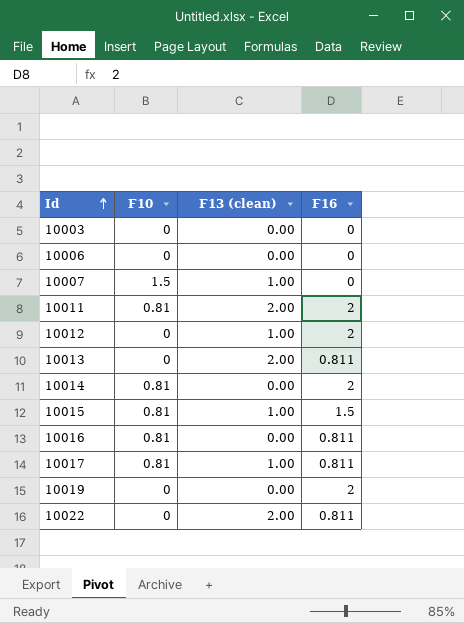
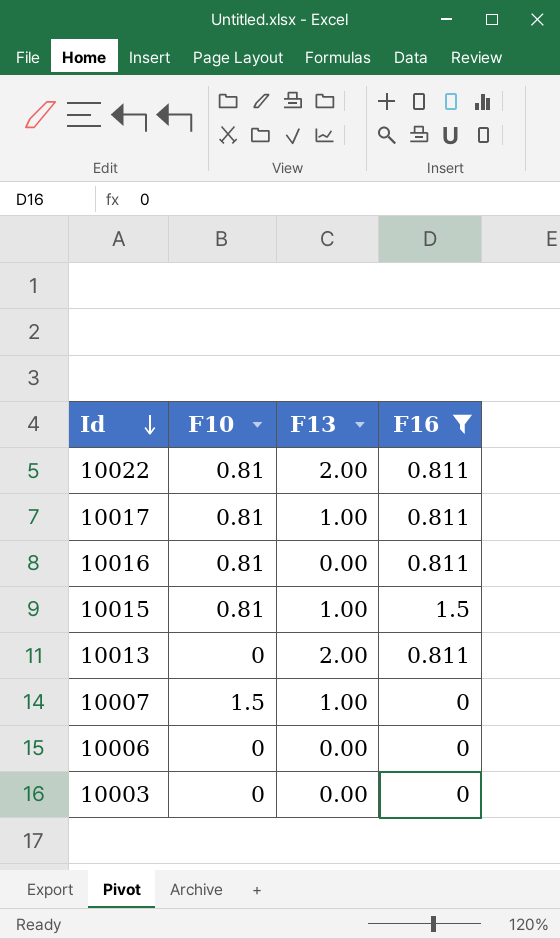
filter: none -> F16 != 2
row order: Id ascending -> Id descending
column name: F13 (clean) -> F13
10022 | F10: 0 -> 0.81

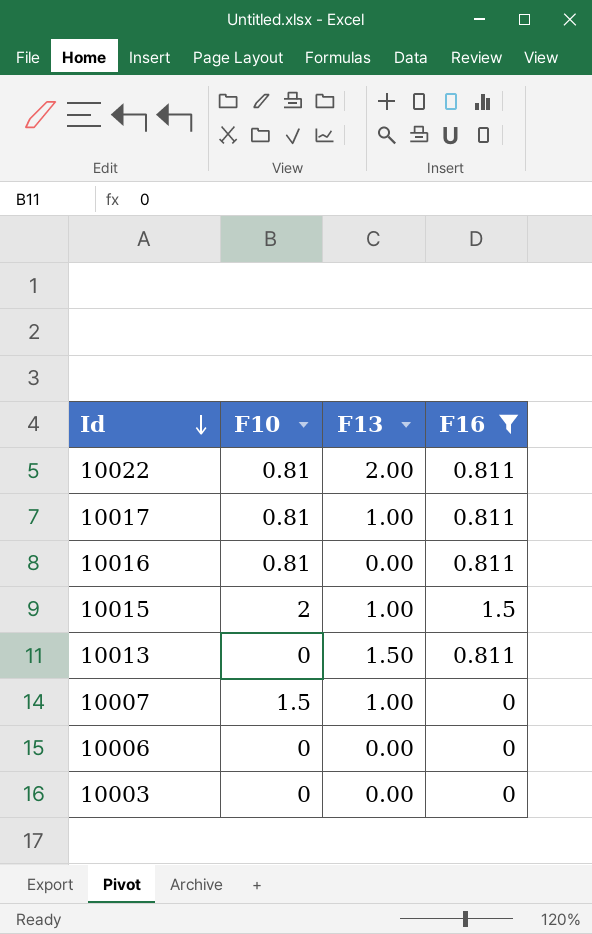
10015 | F10: 0.81 -> 2
10013 | F13: 2.00 -> 1.50

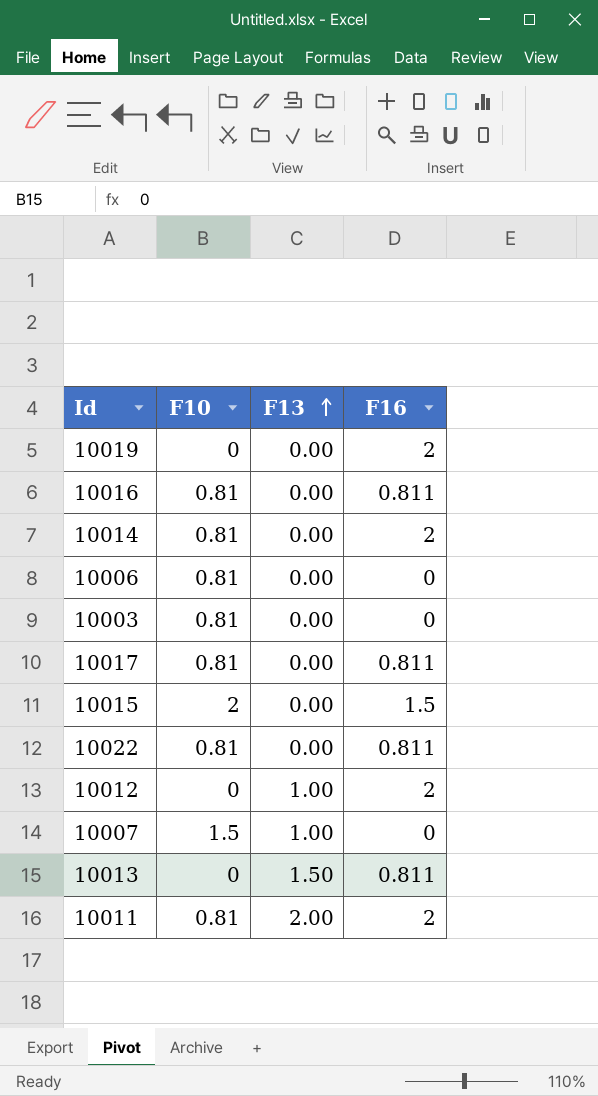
filter: F16 != 2 -> none
row order: Id descending -> F13 ascending
10006 | F10: 0 -> 0.81
10003 | F10: 0 -> 0.81
10017 | F13: 1.00 -> 0.00
10015 | F13: 1.00 -> 0.00
10022 | F13: 2.00 -> 0.00

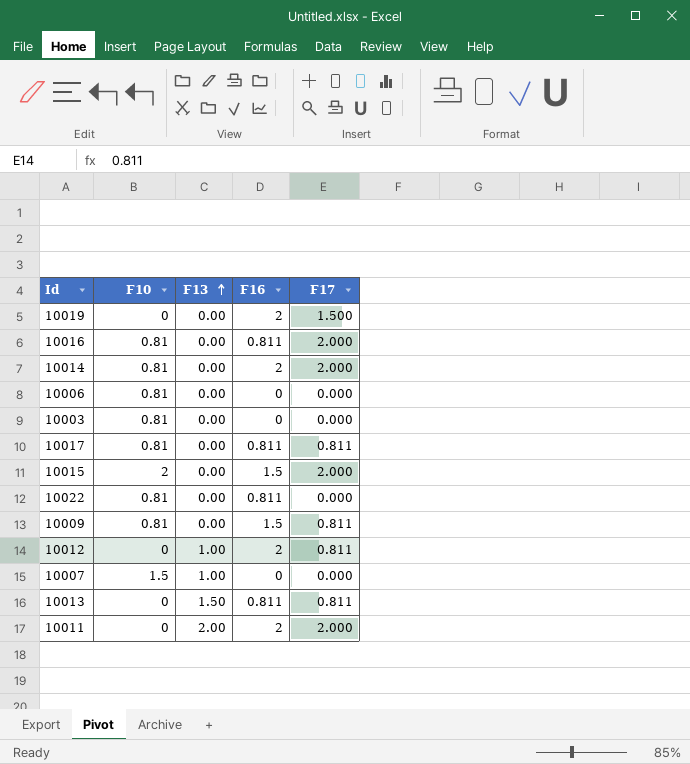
column F17 | position: none -> 5
row 10009: none -> 0.81 | 0.00 | 1.5 | 0.811
10011 | F10: 0.81 -> 0

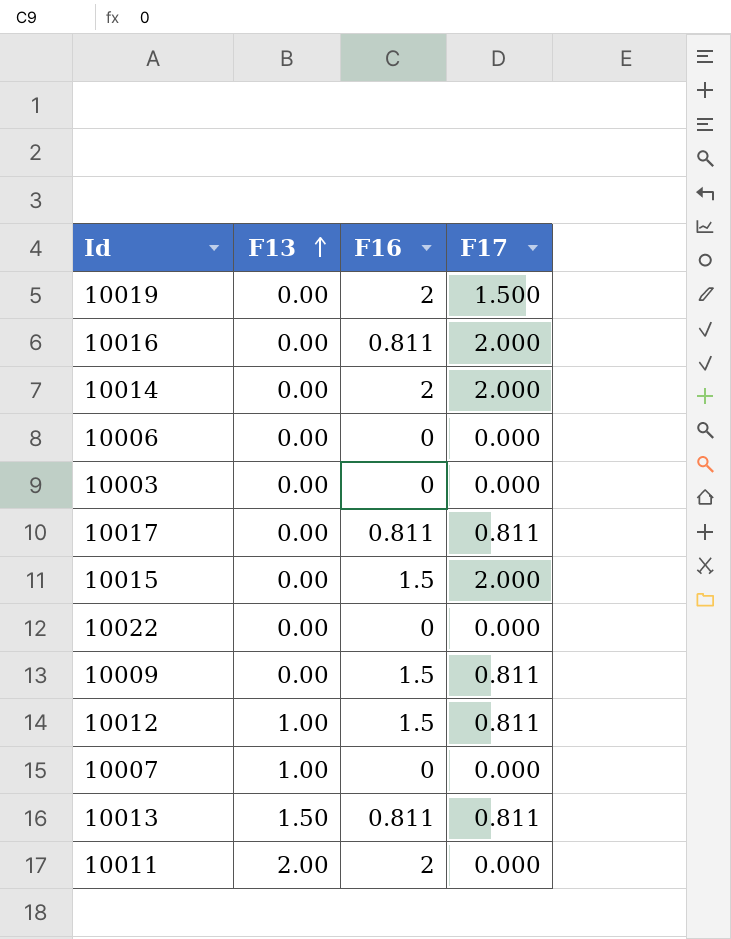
column F10 | position: 2 -> none
10022 | F16: 0.811 -> 0
10012 | F16: 2 -> 1.5
10011 | F17: 2.000 -> 0.000

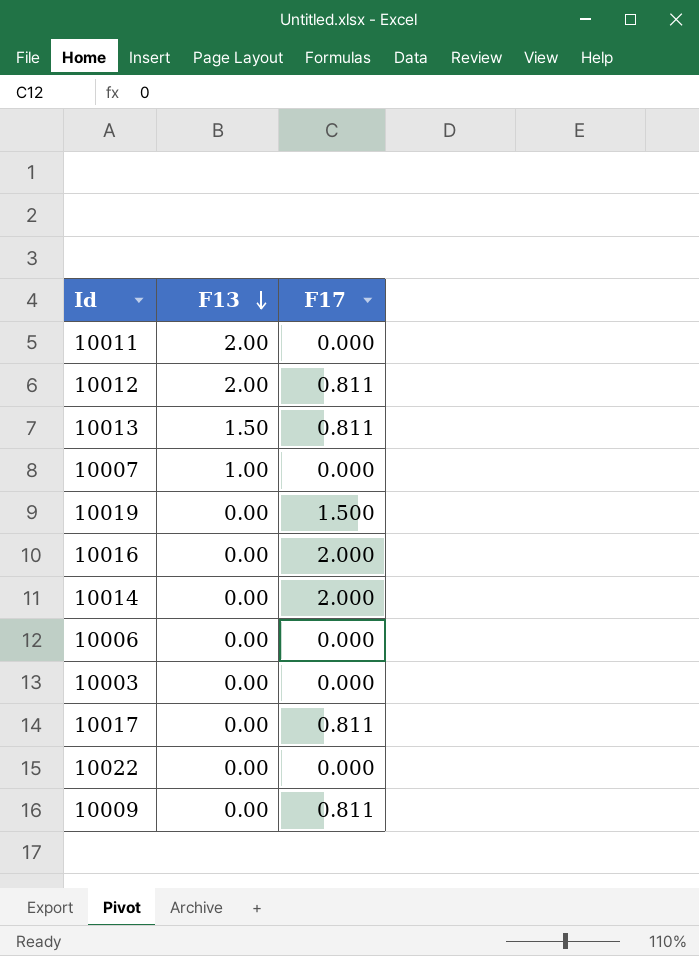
row order: F13 ascending -> F13 descending
column F16 | position: 3 -> none
row 10015: 0.00 | 1.5 | 2.000 -> none
10012 | F13: 1.00 -> 2.00

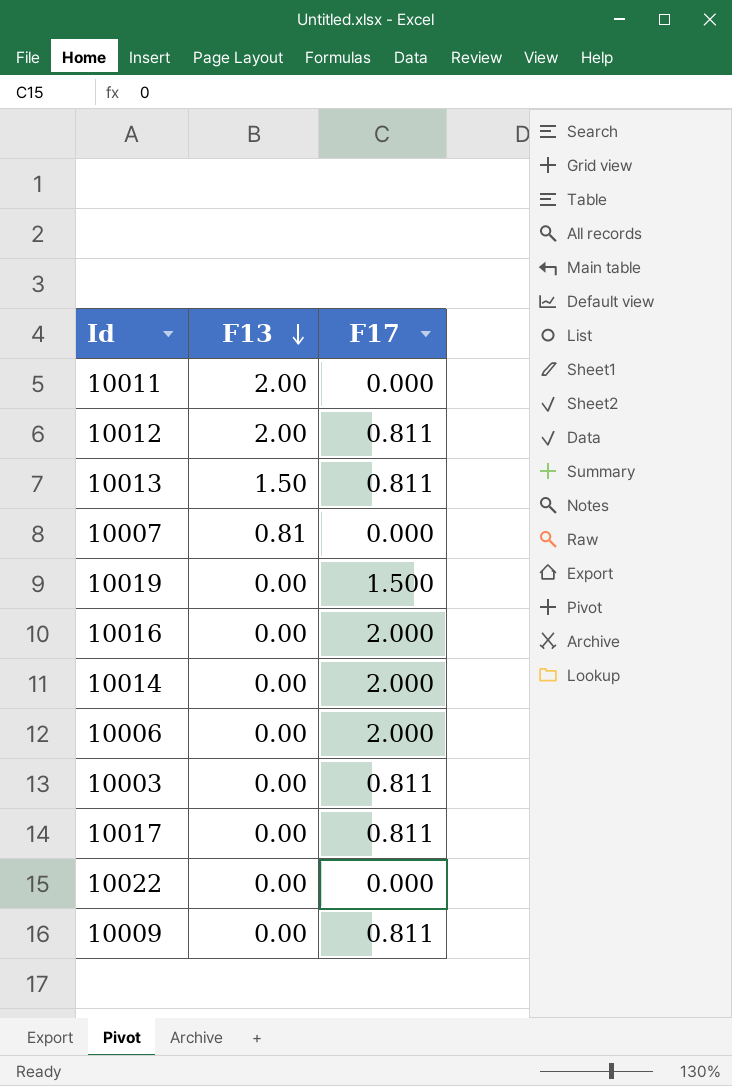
10007 | F13: 1.00 -> 0.81
10006 | F17: 0.000 -> 2.000
10003 | F17: 0.000 -> 0.811

